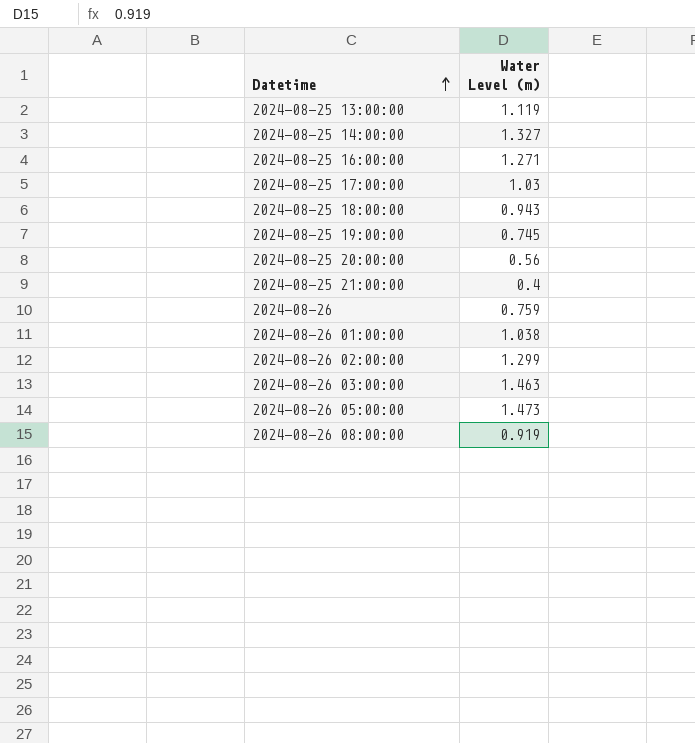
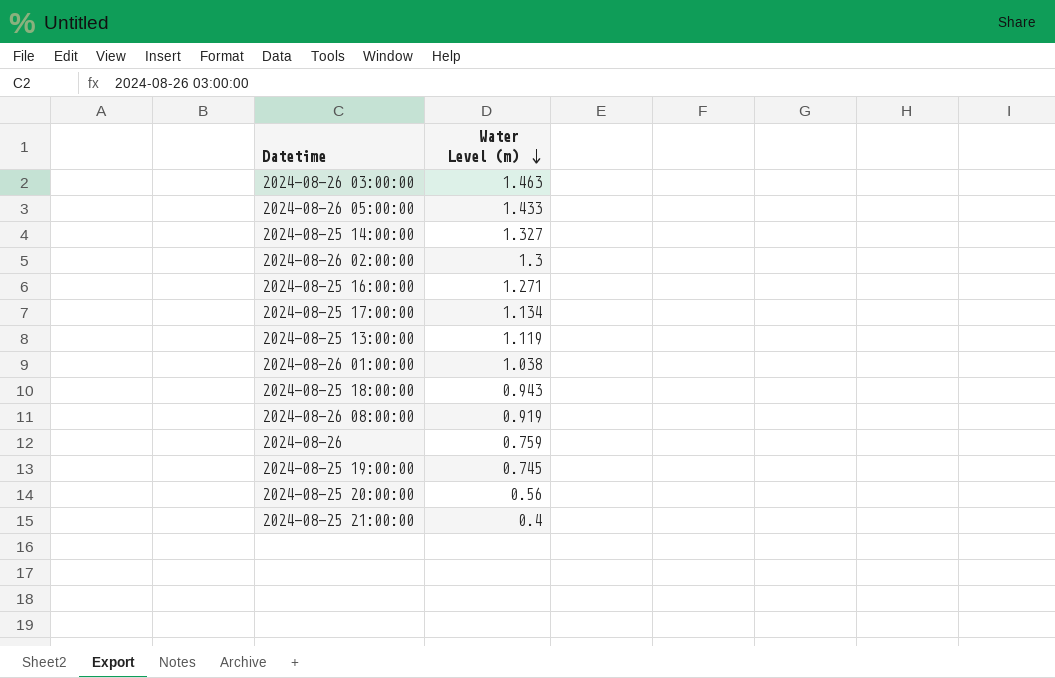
row order: Datetime ascending -> Water Level (m) descending
2024-08-26 05:00:00 | Water Level (m): 1.473 -> 1.433
2024-08-26 02:00:00 | Water Level (m): 1.299 -> 1.3
2024-08-25 17:00:00 | Water Level (m): 1.03 -> 1.134

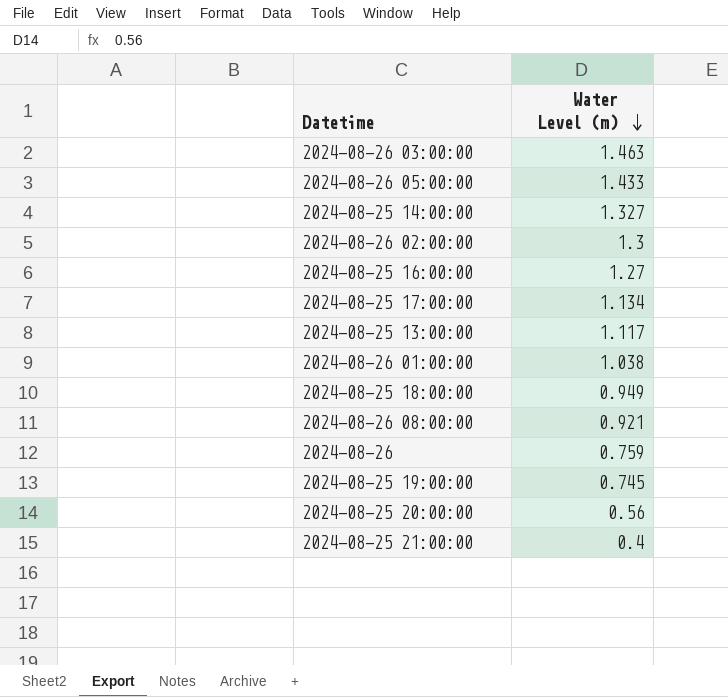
2024-08-25 16:00:00 | Water Level (m): 1.271 -> 1.27
2024-08-25 13:00:00 | Water Level (m): 1.119 -> 1.117
2024-08-25 18:00:00 | Water Level (m): 0.943 -> 0.949
2024-08-26 08:00:00 | Water Level (m): 0.919 -> 0.921

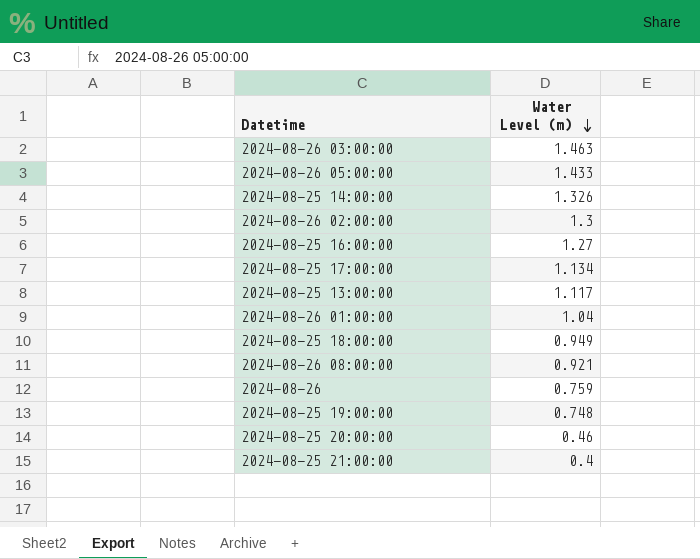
2024-08-25 14:00:00 | Water Level (m): 1.327 -> 1.326
2024-08-26 01:00:00 | Water Level (m): 1.038 -> 1.04
2024-08-25 19:00:00 | Water Level (m): 0.745 -> 0.748
2024-08-25 20:00:00 | Water Level (m): 0.56 -> 0.46

